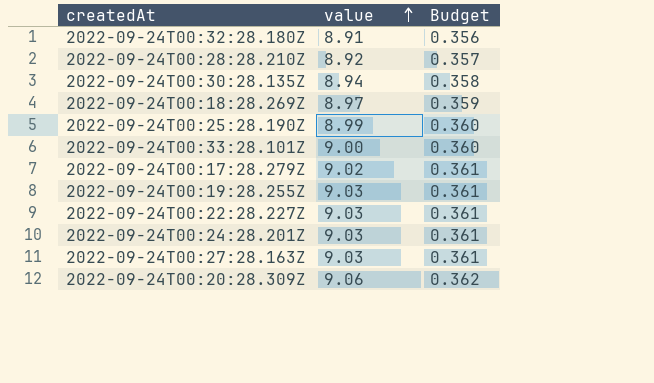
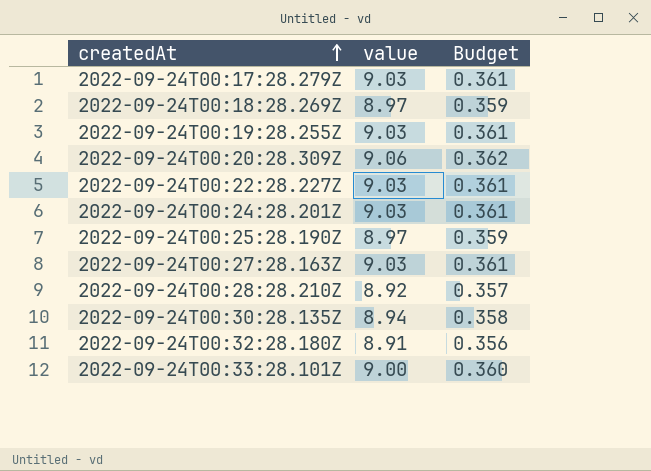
row order: value ascending -> createdAt ascending
2022-09-24T00:17:28.279Z | value: 9.02 -> 9.03
2022-09-24T00:25:28.190Z | value: 8.99 -> 8.97
2022-09-24T00:25:28.190Z | Budget: 0.360 -> 0.359

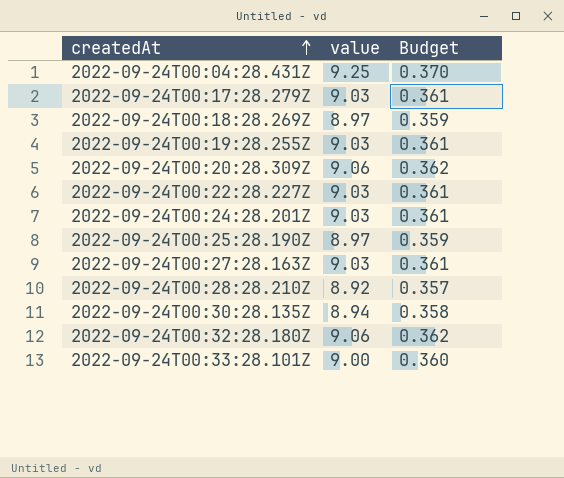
row 2022-09-24T00:04:28.431Z: none -> 9.25 | 0.370
2022-09-24T00:32:28.180Z | value: 8.91 -> 9.06
2022-09-24T00:32:28.180Z | Budget: 0.356 -> 0.362

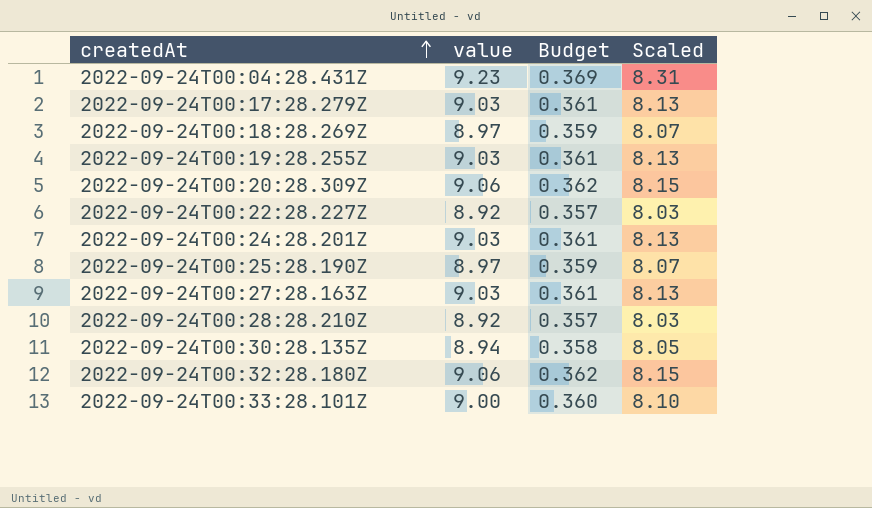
column Scaled | formula: none -> [value] * 0.9
2022-09-24T00:04:28.431Z | value: 9.25 -> 9.23
2022-09-24T00:04:28.431Z | Budget: 0.370 -> 0.369
2022-09-24T00:22:28.227Z | value: 9.03 -> 8.92
2022-09-24T00:22:28.227Z | Budget: 0.361 -> 0.357

